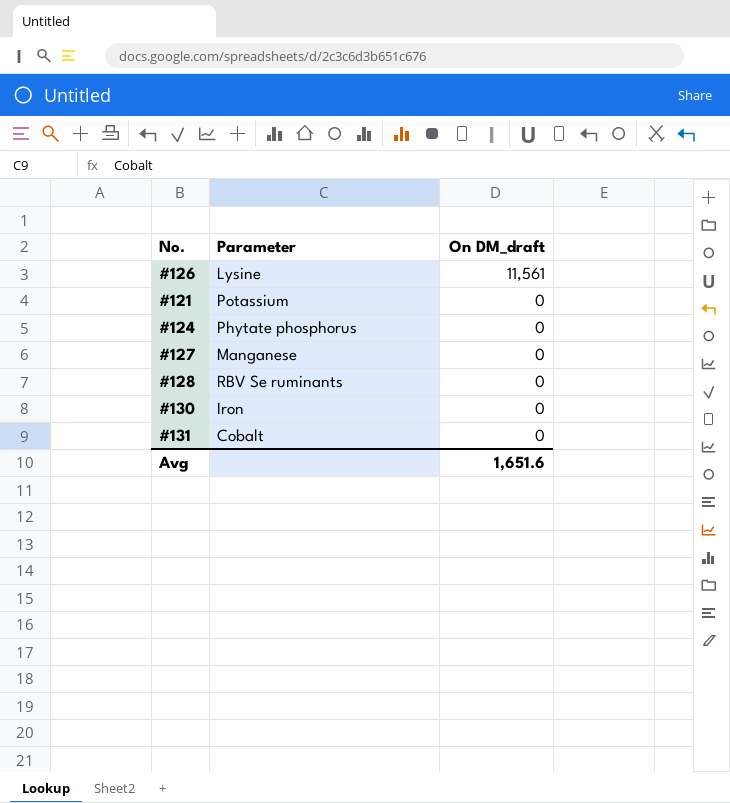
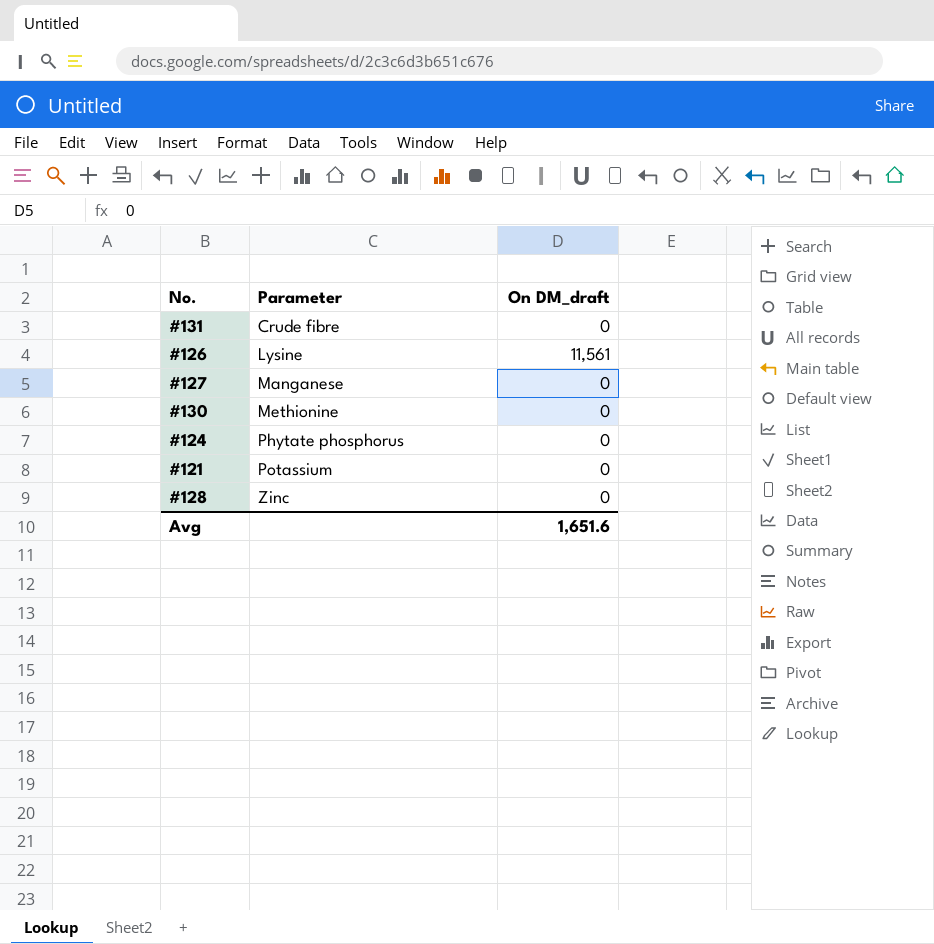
row order: On DM_draft descending -> Parameter ascending
#131 | Parameter: Cobalt -> Crude fibre
#130 | Parameter: Iron -> Methionine
#128 | Parameter: RBV Se ruminants -> Zinc

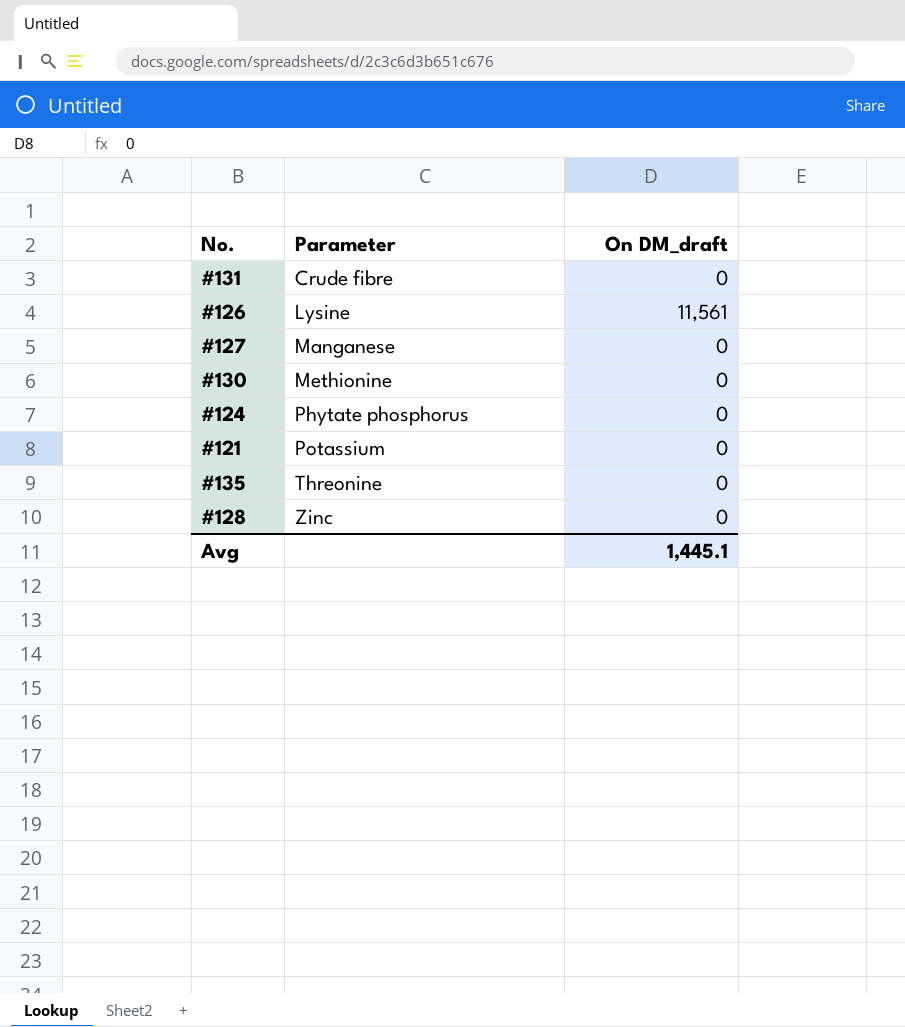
row #135: none -> Threonine | 0
Avg | On DM_draft: 1,651.6 -> 1,445.1

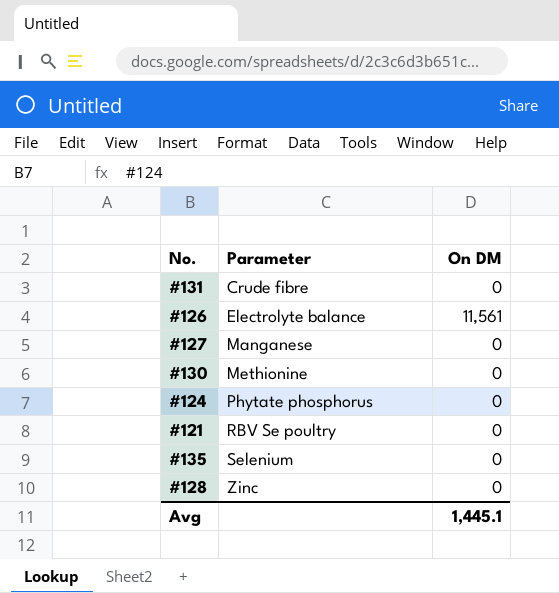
column name: On DM_draft -> On DM
#126 | Parameter: Lysine -> Electrolyte balance
#121 | Parameter: Potassium -> RBV Se poultry
#135 | Parameter: Threonine -> Selenium

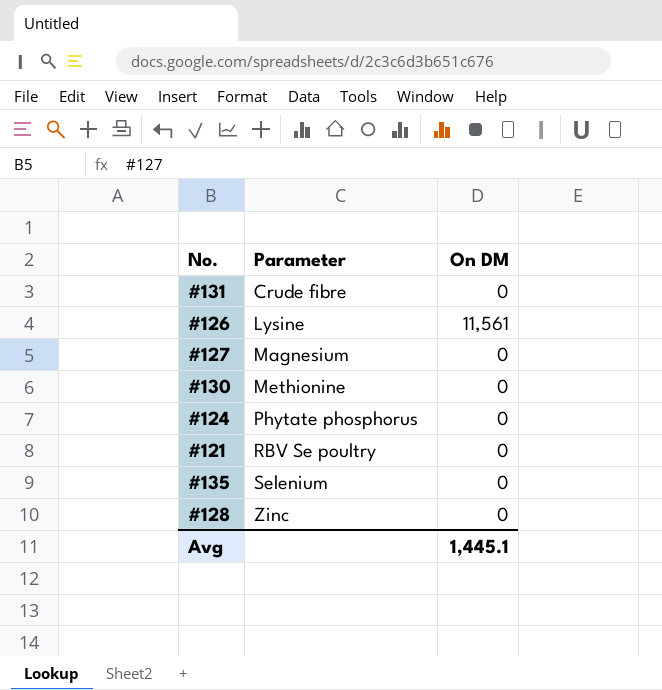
#126 | Parameter: Electrolyte balance -> Lysine
#127 | Parameter: Manganese -> Magnesium

